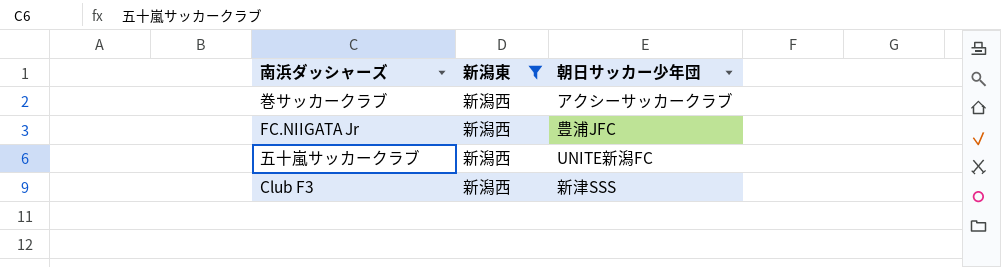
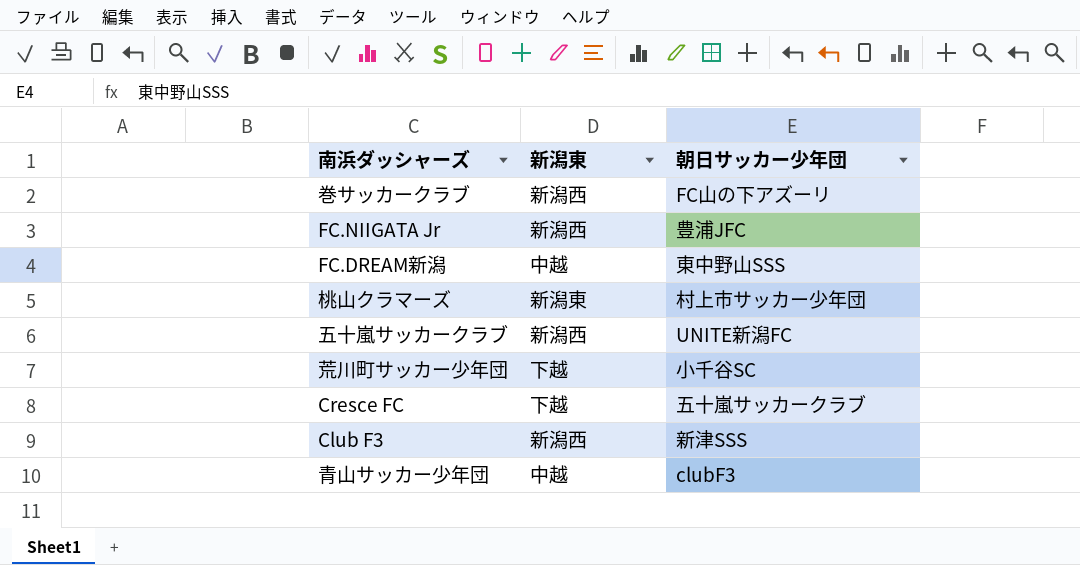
filter: 新潟東 = 新潟西 -> none
巻サッカークラブ | 朝日サッカー少年団: アクシーサッカークラブ -> FC山の下アズーリ

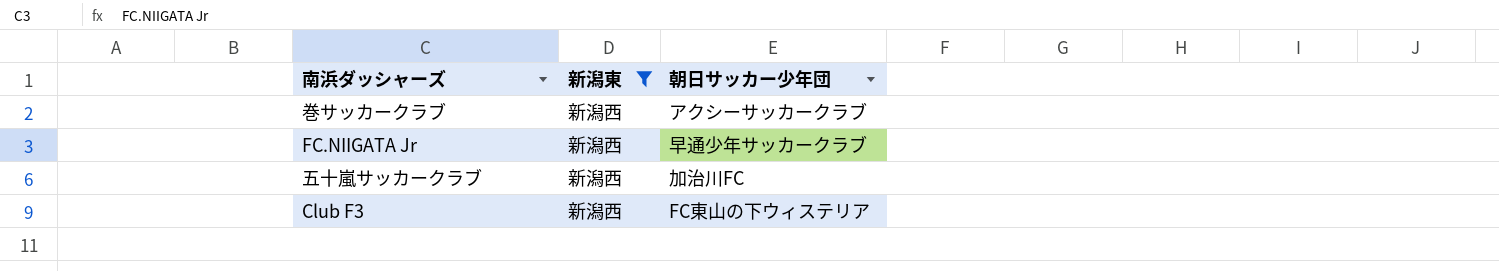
filter: none -> 新潟東 = 新潟西
巻サッカークラブ | 朝日サッカー少年団: FC山の下アズーリ -> アクシーサッカークラブ
FC.NIIGATA Jr | 朝日サッカー少年団: 豊浦JFC -> 早通少年サッカークラブ
五十嵐サッカークラブ | 朝日サッカー少年団: UNITE新潟FC -> 加治川FC
Club F3 | 朝日サッカー少年団: 新津SSS -> FC東山の下ウィステリア

